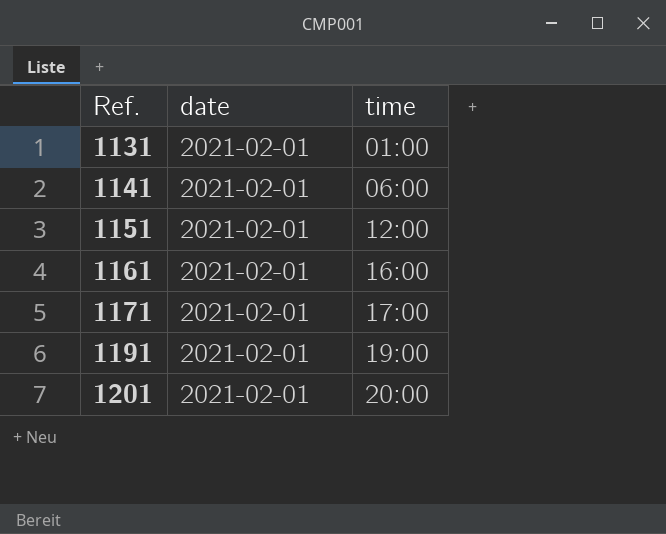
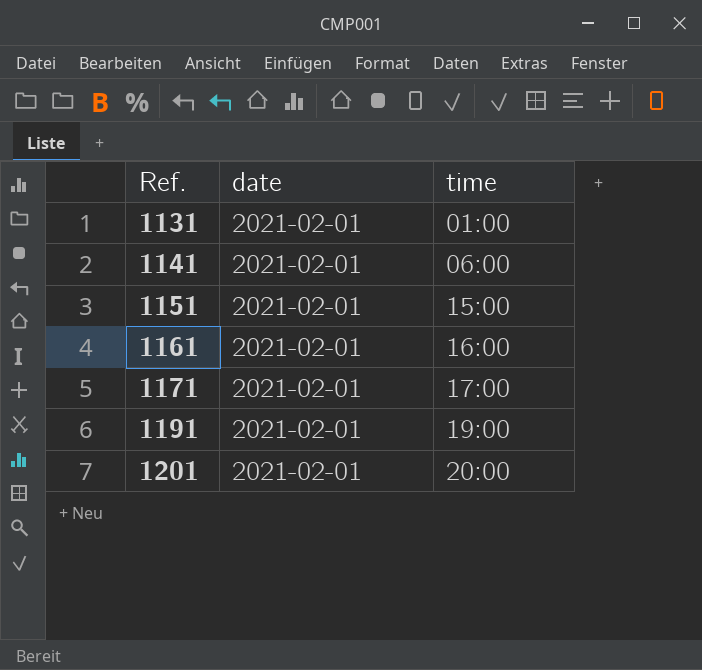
1151 | time: 12:00 -> 15:00

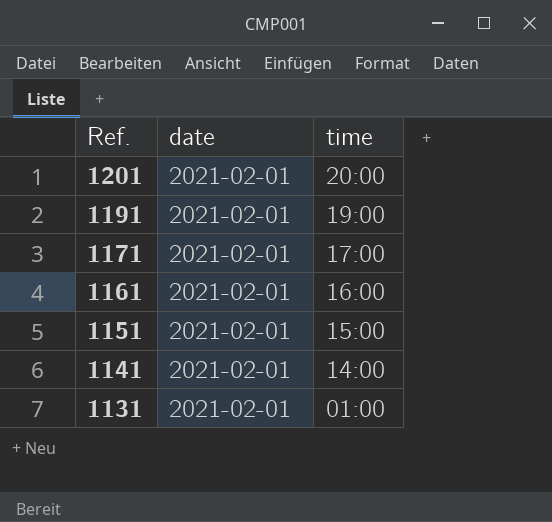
row order: Ref. ascending -> Ref. descending
1141 | time: 06:00 -> 14:00

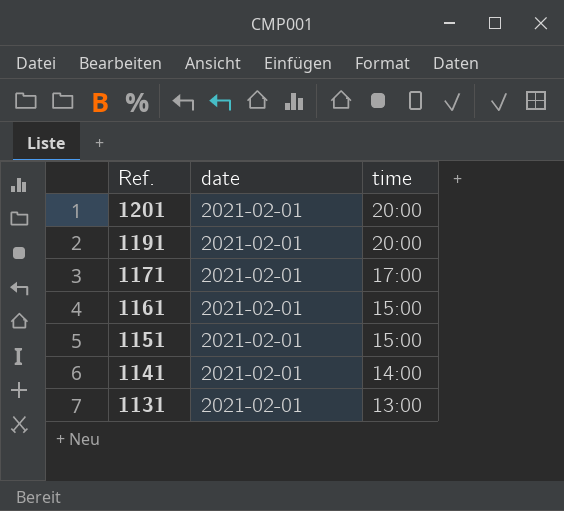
1191 | time: 19:00 -> 20:00
1161 | time: 16:00 -> 15:00
1131 | time: 01:00 -> 13:00

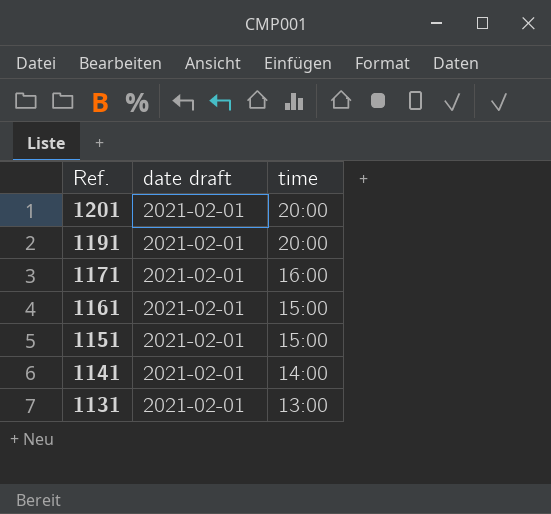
column name: date -> date draft
1171 | time: 17:00 -> 16:00

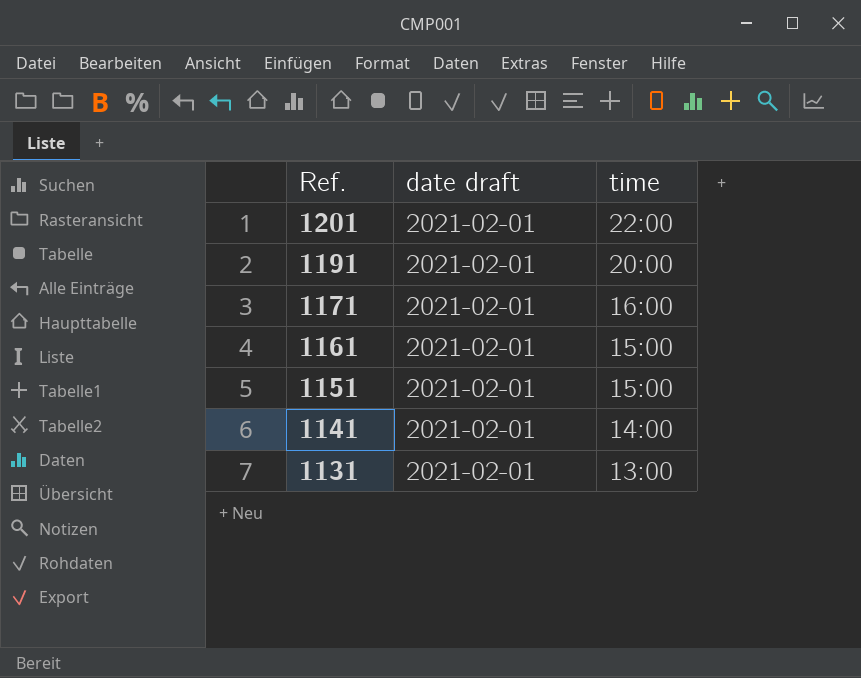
1201 | time: 20:00 -> 22:00

